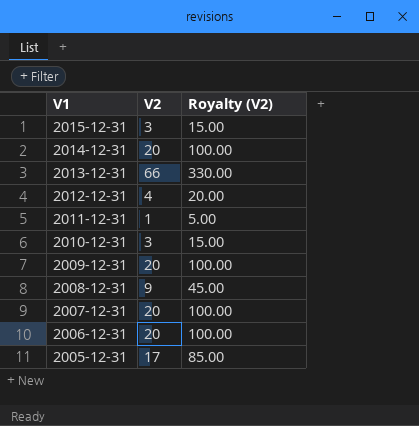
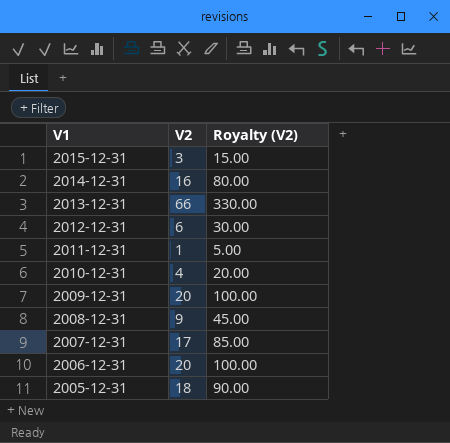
2014-12-31 | V2: 20 -> 16
2014-12-31 | Royalty (V2): 100.00 -> 80.00
2012-12-31 | V2: 4 -> 6
2012-12-31 | Royalty (V2): 20.00 -> 30.00
2010-12-31 | V2: 3 -> 4
2010-12-31 | Royalty (V2): 15.00 -> 20.00
2007-12-31 | V2: 20 -> 17
2007-12-31 | Royalty (V2): 100.00 -> 85.00
2005-12-31 | V2: 17 -> 18
2005-12-31 | Royalty (V2): 85.00 -> 90.00

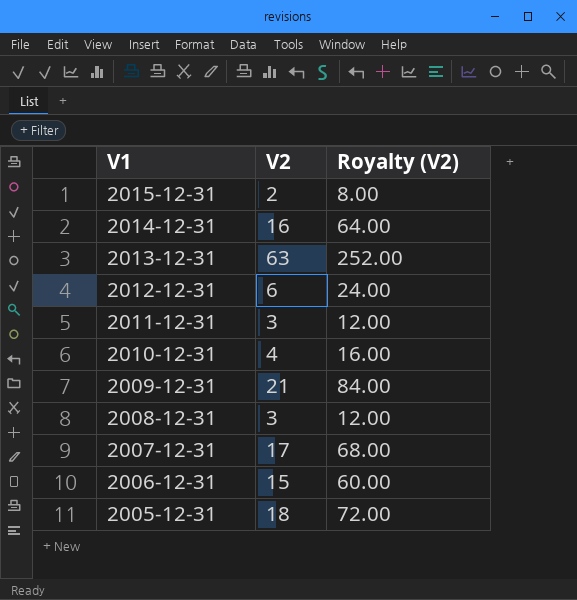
column Royalty (V2) | formula: [V2] * 5 -> [V2] * 4
2015-12-31 | V2: 3 -> 2
2013-12-31 | V2: 66 -> 63
2011-12-31 | V2: 1 -> 3
2009-12-31 | V2: 20 -> 21
2008-12-31 | V2: 9 -> 3
2006-12-31 | V2: 20 -> 15

